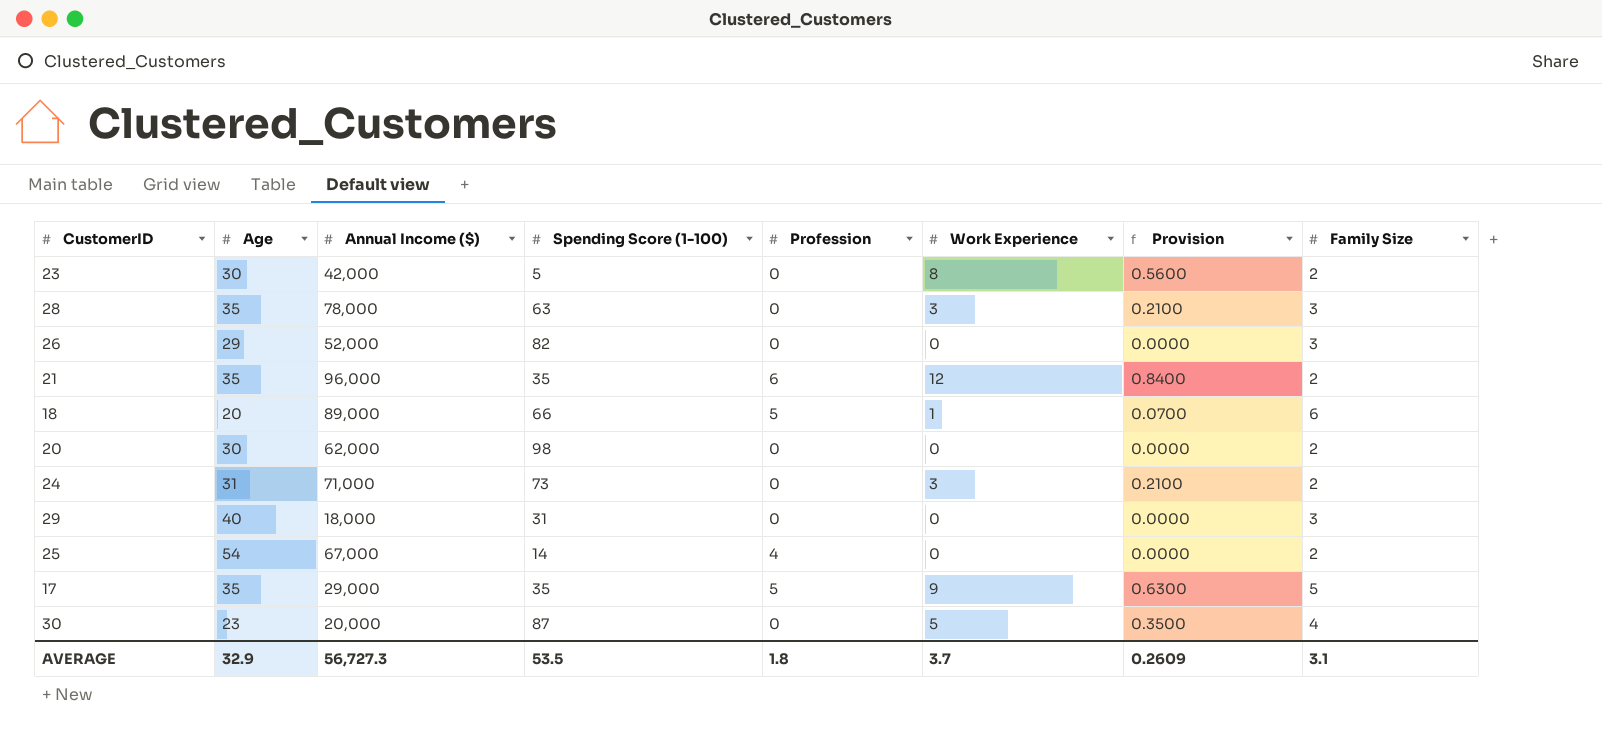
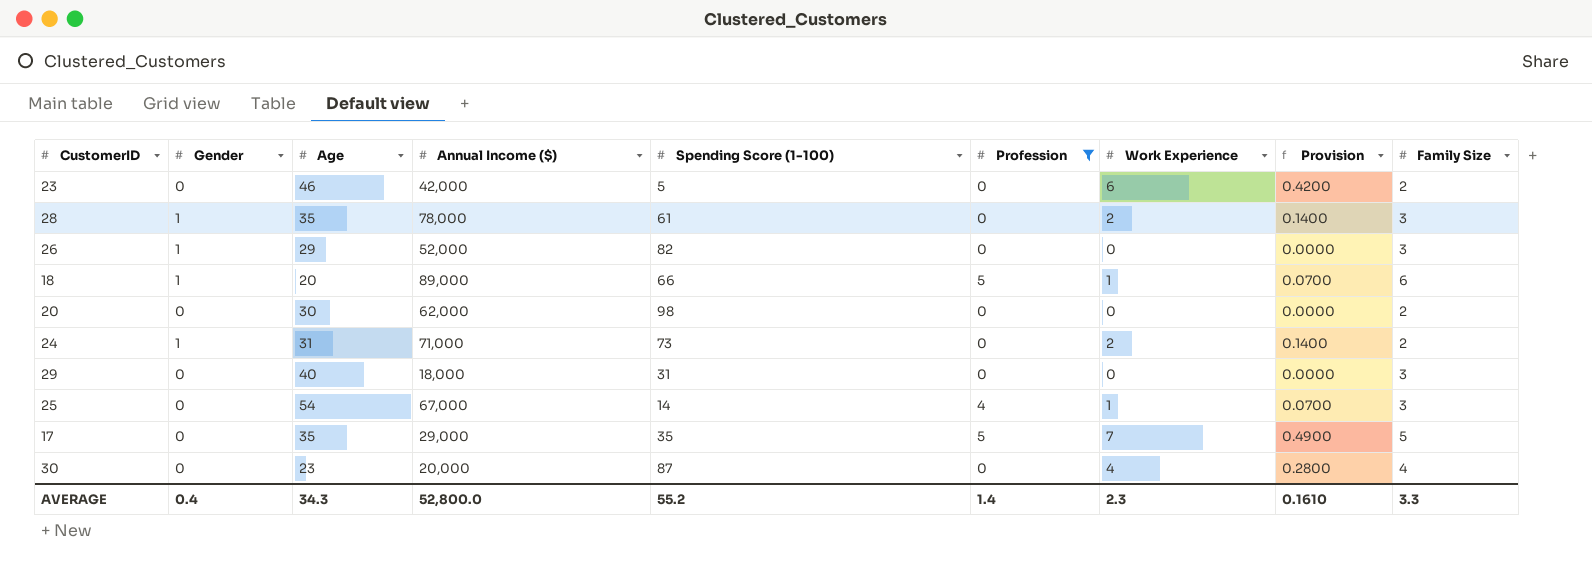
filter: none -> Profession != 6
column Gender | position: none -> 2
23 | Age: 30 -> 46
23 | Work Experience: 8 -> 6
23 | Provision: 0.5600 -> 0.4200
28 | Spending Score (1-100): 63 -> 61
28 | Work Experience: 3 -> 2
28 | Provision: 0.2100 -> 0.1400
24 | Work Experience: 3 -> 2
24 | Provision: 0.2100 -> 0.1400
25 | Work Experience: 0 -> 1
25 | Provision: 0.0000 -> 0.0700
25 | Family Size: 2 -> 3
17 | Work Experience: 9 -> 7
17 | Provision: 0.6300 -> 0.4900
30 | Work Experience: 5 -> 4
30 | Provision: 0.3500 -> 0.2800
AVERAGE | Age: 32.9 -> 34.3
AVERAGE | Annual Income ($): 56,727.3 -> 52,800.0
AVERAGE | Spending Score (1-100): 53.5 -> 55.2
AVERAGE | Profession: 1.8 -> 1.4
AVERAGE | Work Experience: 3.7 -> 2.3
AVERAGE | Provision: 0.2609 -> 0.1610
AVERAGE | Family Size: 3.1 -> 3.3

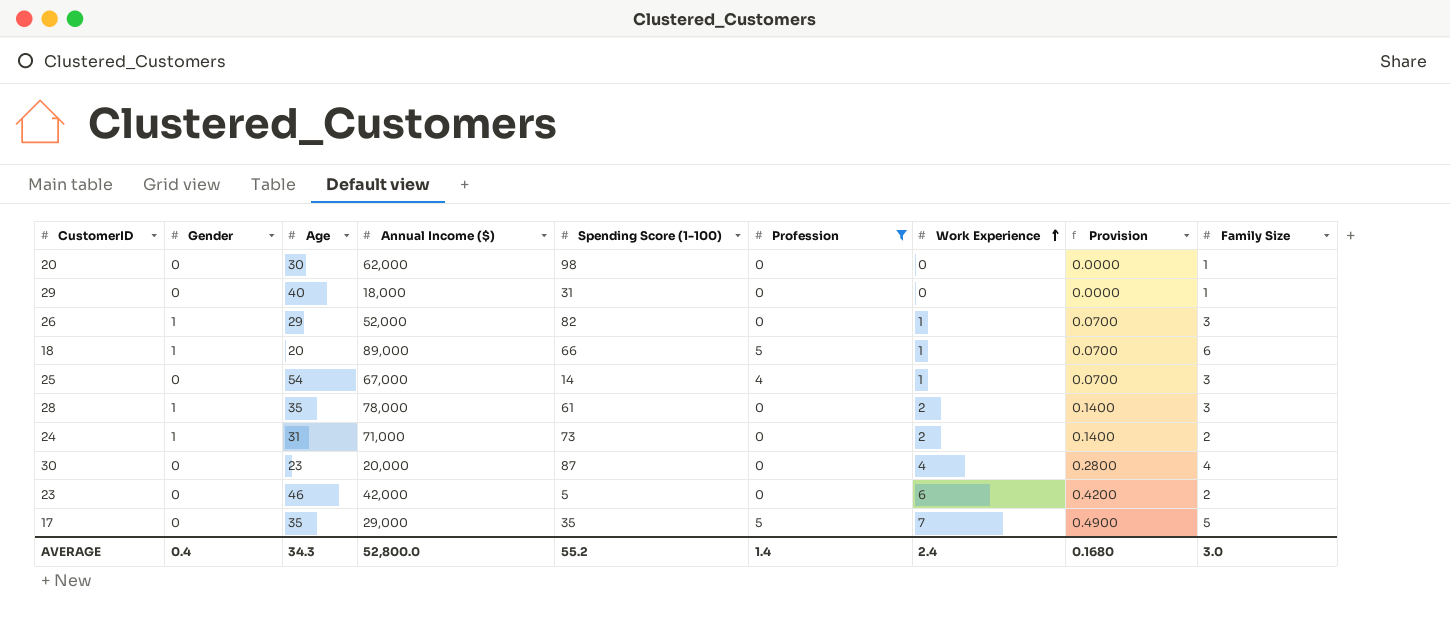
row order: none -> Work Experience ascending
20 | Family Size: 2 -> 1
29 | Family Size: 3 -> 1
26 | Work Experience: 0 -> 1
26 | Provision: 0.0000 -> 0.0700
AVERAGE | Work Experience: 2.3 -> 2.4
AVERAGE | Provision: 0.1610 -> 0.1680
AVERAGE | Family Size: 3.3 -> 3.0

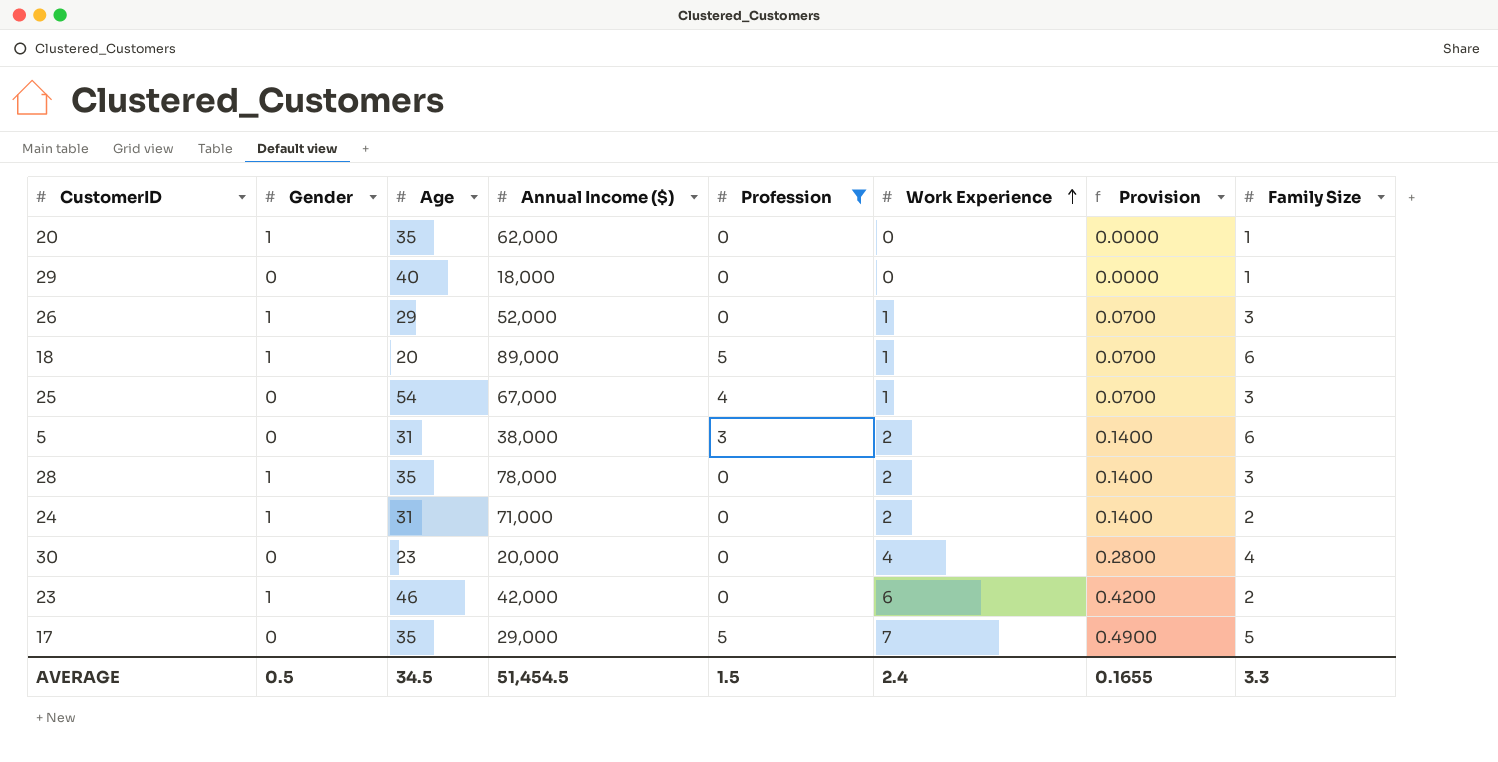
column Spending Score (1-100) | position: 5 -> none
20 | Gender: 0 -> 1
20 | Age: 30 -> 35
row 5: none -> 0 | 31 | 38,000 | 3 | 2 | 0.1400 | 6
23 | Gender: 0 -> 1
AVERAGE | Gender: 0.4 -> 0.5
AVERAGE | Age: 34.3 -> 34.5
AVERAGE | Annual Income ($): 52,800.0 -> 51,454.5
AVERAGE | Profession: 1.4 -> 1.5
AVERAGE | Provision: 0.1680 -> 0.1655
AVERAGE | Family Size: 3.0 -> 3.3

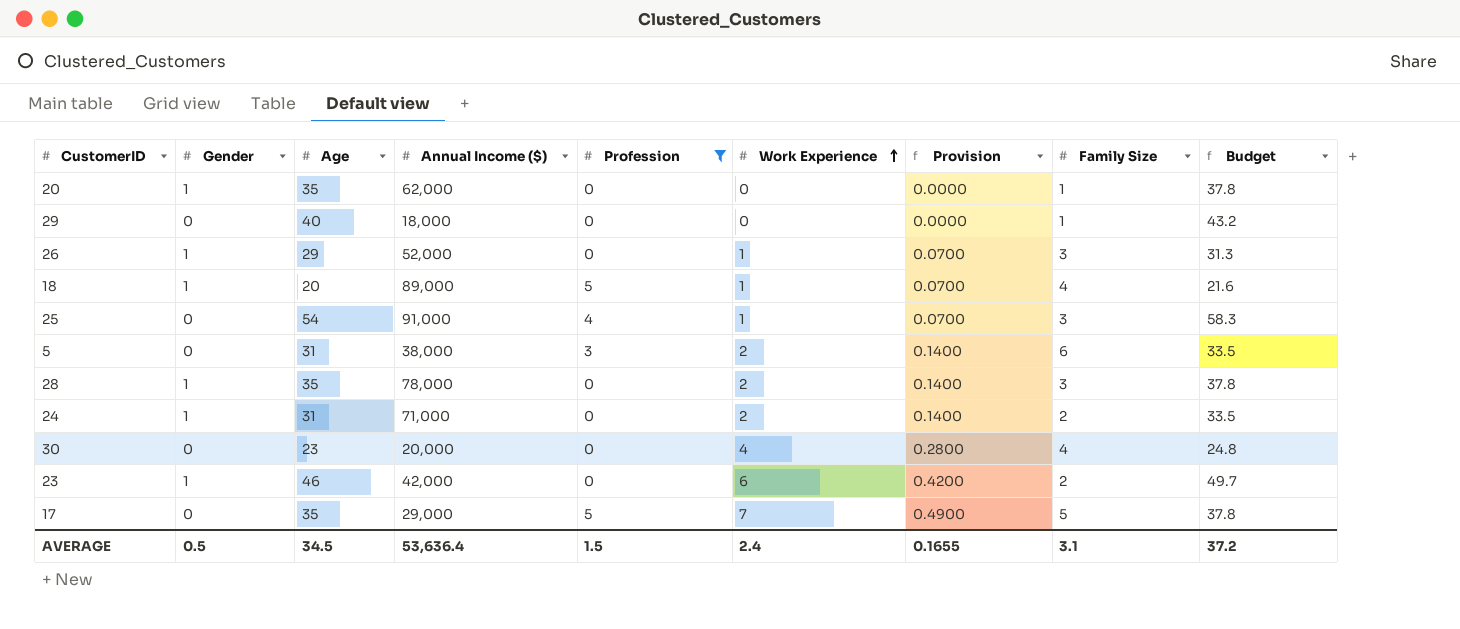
column Budget | formula: none -> [Age] * 1.08
18 | Family Size: 6 -> 4
25 | Annual Income ($): 67,000 -> 91,000
AVERAGE | Annual Income ($): 51,454.5 -> 53,636.4
AVERAGE | Family Size: 3.3 -> 3.1

